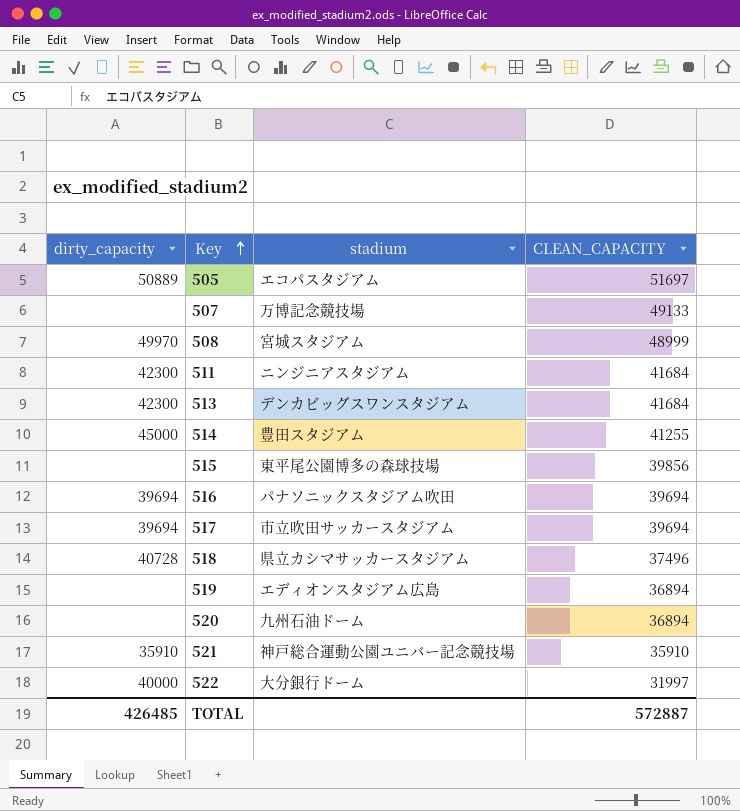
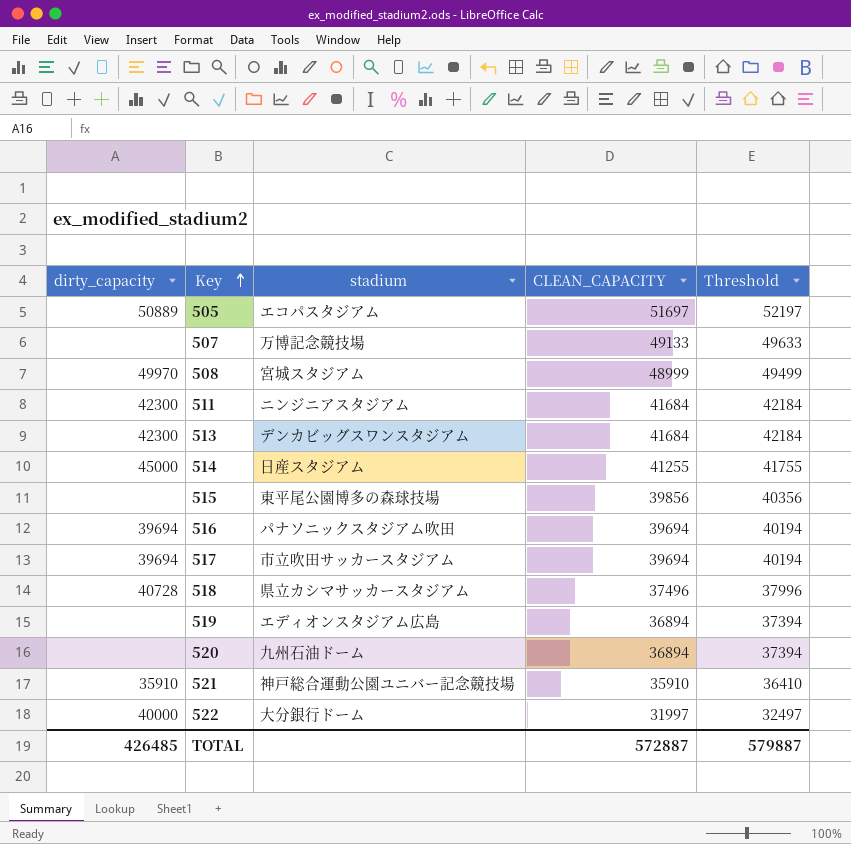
column Threshold | formula: none -> [CLEAN_CAPACITY] + 500
514 | stadium: 豊田スタジアム -> 日産スタジアム

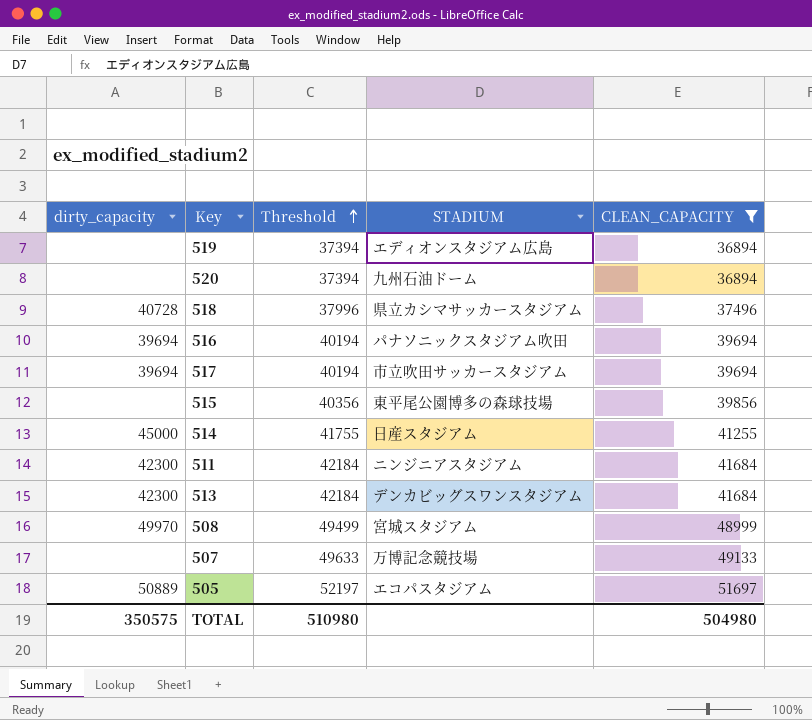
filter: none -> CLEAN_CAPACITY >= 36894
row order: Key ascending -> Threshold ascending
column Threshold | position: 5 -> 3
column name: stadium -> STADIUM
TOTAL | dirty_capacity: 426485 -> 350575
TOTAL | Threshold: 579887 -> 510980
TOTAL | CLEAN_CAPACITY: 572887 -> 504980

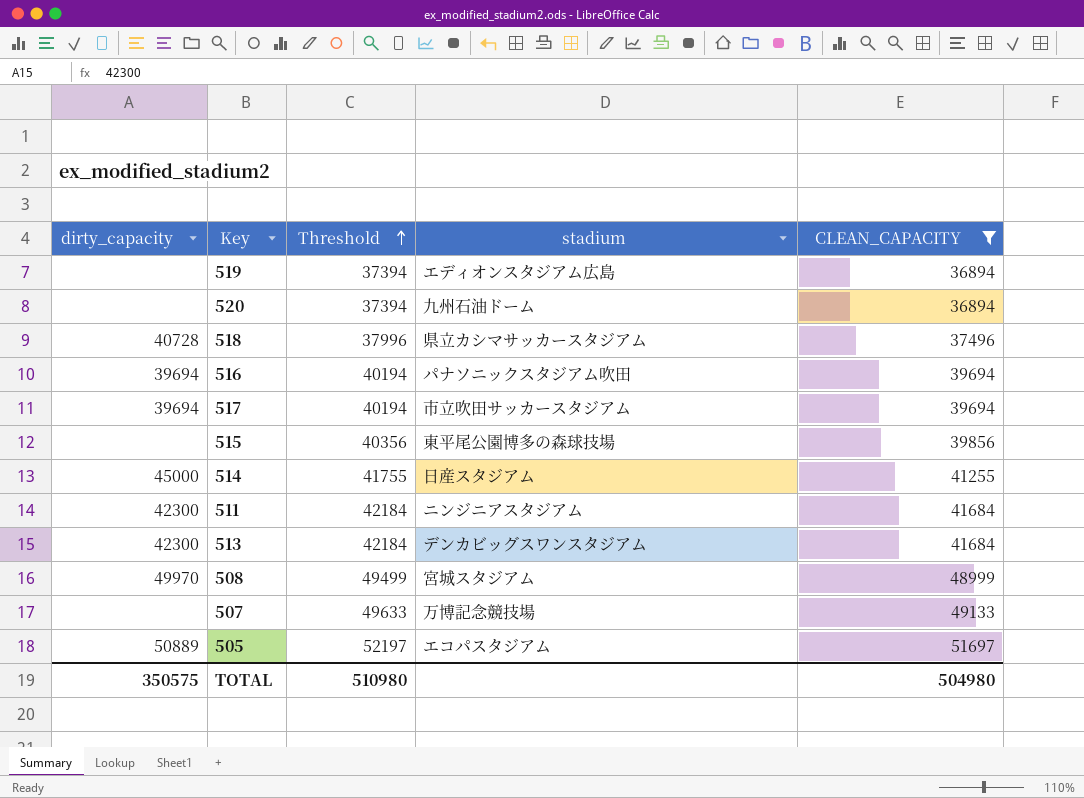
column name: STADIUM -> stadium

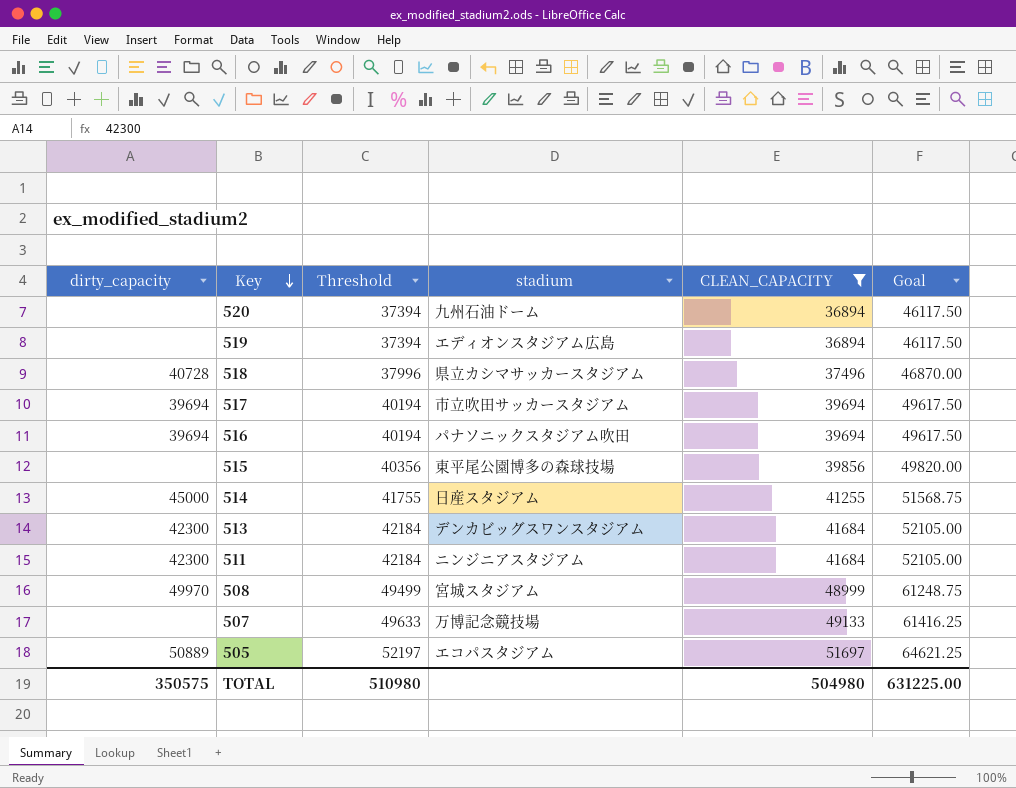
row order: Threshold ascending -> Key descending
column Goal | formula: none -> [CLEAN_CAPACITY] * 1.25

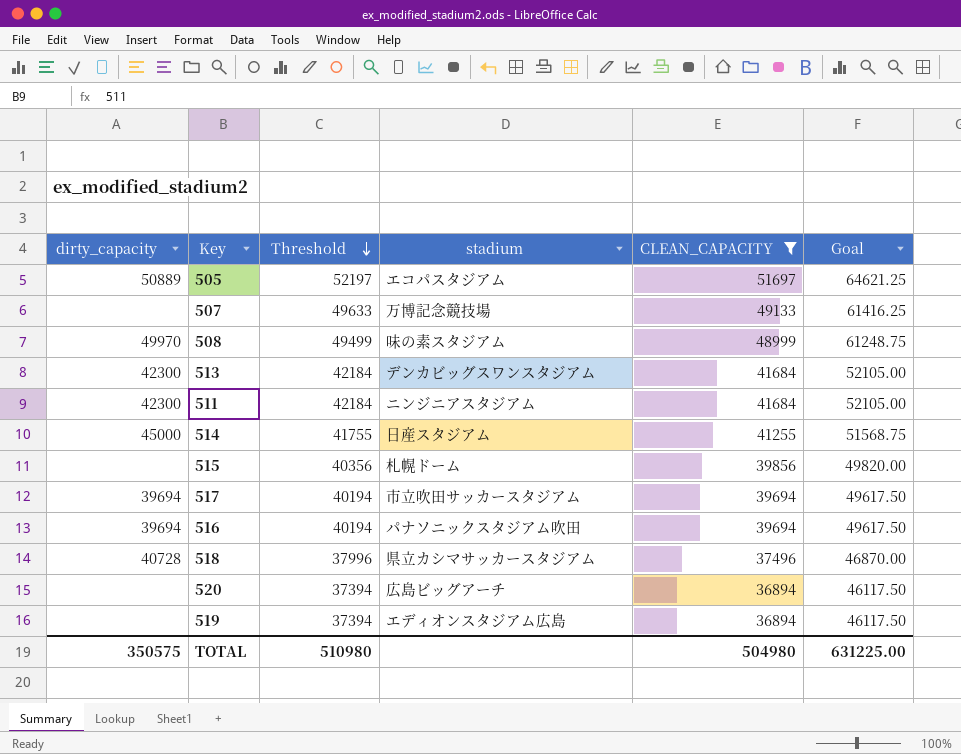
row order: Key descending -> Threshold descending
508 | stadium: 宮城スタジアム -> 味の素スタジアム
515 | stadium: 東平尾公園博多の森球技場 -> 札幌ドーム
520 | stadium: 九州石油ドーム -> 広島ビッグアーチ

